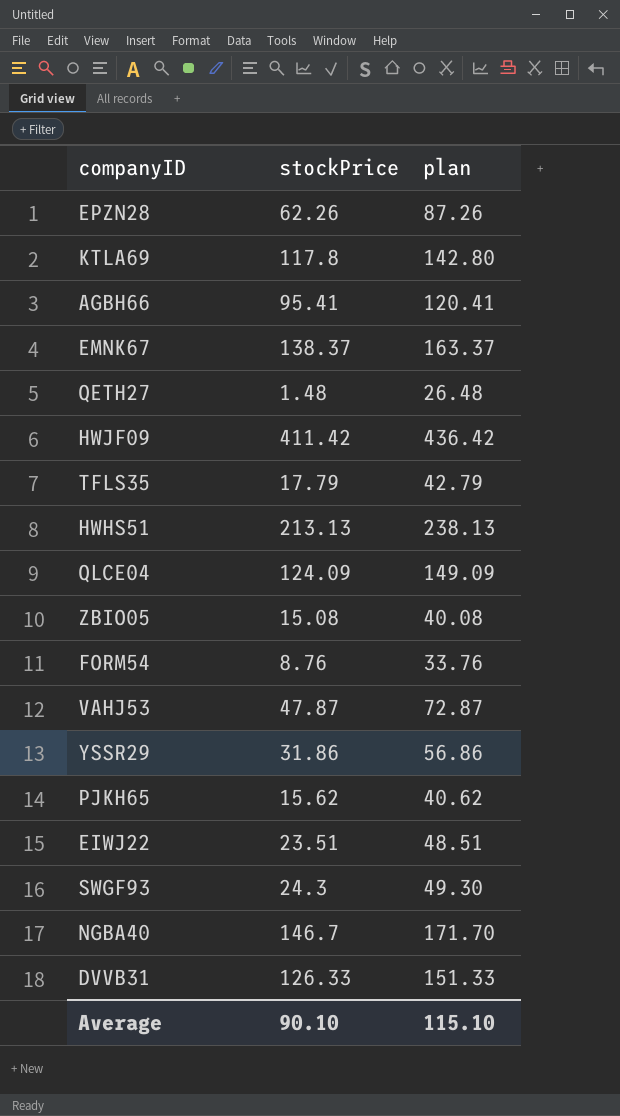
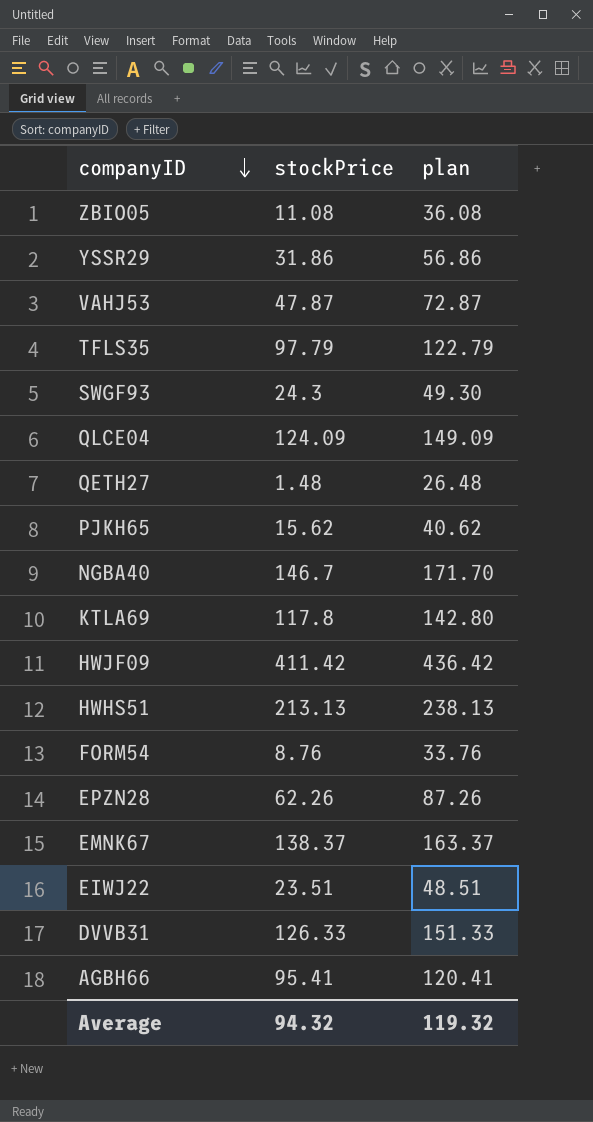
row order: none -> companyID descending
ZBIO05 | stockPrice: 15.08 -> 11.08
ZBIO05 | plan: 40.08 -> 36.08
TFLS35 | stockPrice: 17.79 -> 97.79
TFLS35 | plan: 42.79 -> 122.79
Average | stockPrice: 90.10 -> 94.32
Average | plan: 115.10 -> 119.32

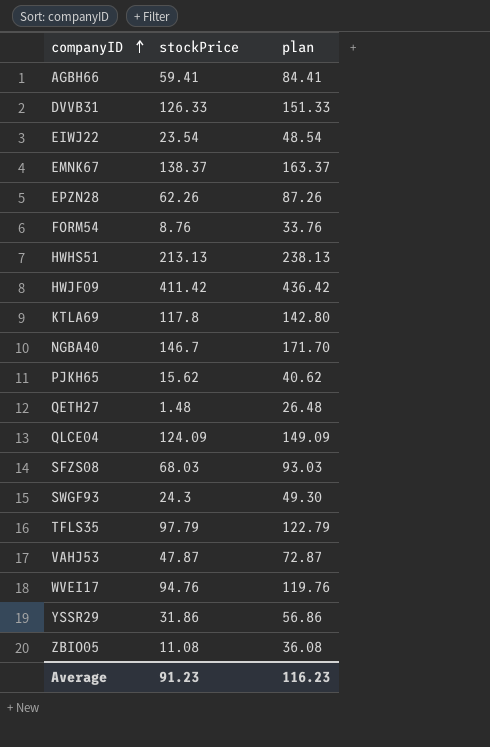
row order: companyID descending -> companyID ascending
AGBH66 | stockPrice: 95.41 -> 59.41
AGBH66 | plan: 120.41 -> 84.41
EIWJ22 | stockPrice: 23.51 -> 23.54
EIWJ22 | plan: 48.51 -> 48.54
row SFZS08: none -> 68.03 | 93.03
row WVEI17: none -> 94.76 | 119.76
Average | stockPrice: 94.32 -> 91.23
Average | plan: 119.32 -> 116.23

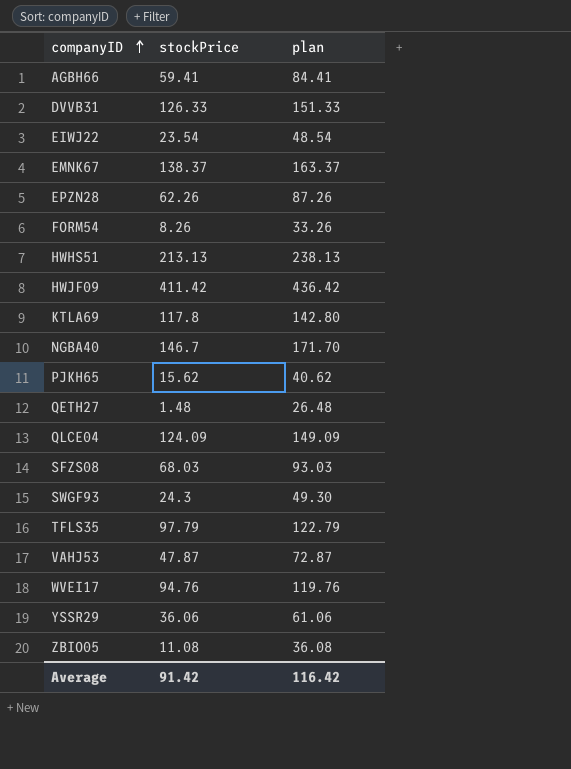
FORM54 | stockPrice: 8.76 -> 8.26
FORM54 | plan: 33.76 -> 33.26
YSSR29 | stockPrice: 31.86 -> 36.06
YSSR29 | plan: 56.86 -> 61.06
Average | stockPrice: 91.23 -> 91.42
Average | plan: 116.23 -> 116.42

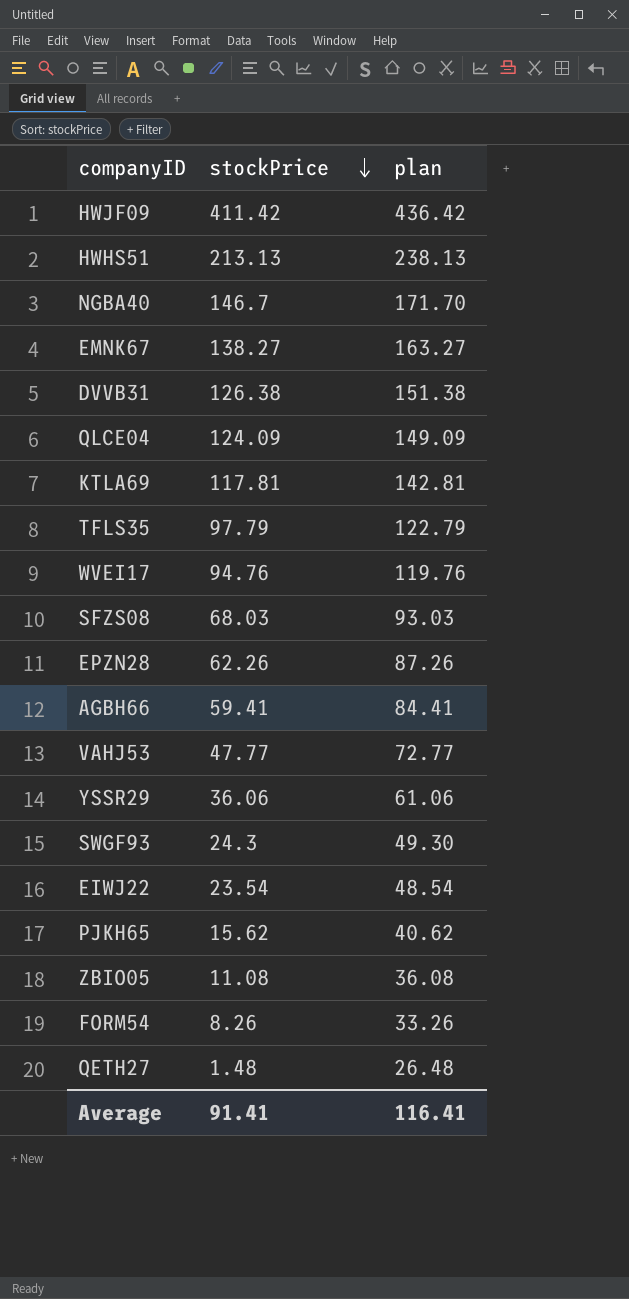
row order: companyID ascending -> stockPrice descending
EMNK67 | stockPrice: 138.37 -> 138.27
EMNK67 | plan: 163.37 -> 163.27
DVVB31 | stockPrice: 126.33 -> 126.38
DVVB31 | plan: 151.33 -> 151.38
KTLA69 | stockPrice: 117.8 -> 117.81
KTLA69 | plan: 142.80 -> 142.81
VAHJ53 | stockPrice: 47.87 -> 47.77
VAHJ53 | plan: 72.87 -> 72.77
Average | stockPrice: 91.42 -> 91.41
Average | plan: 116.42 -> 116.41

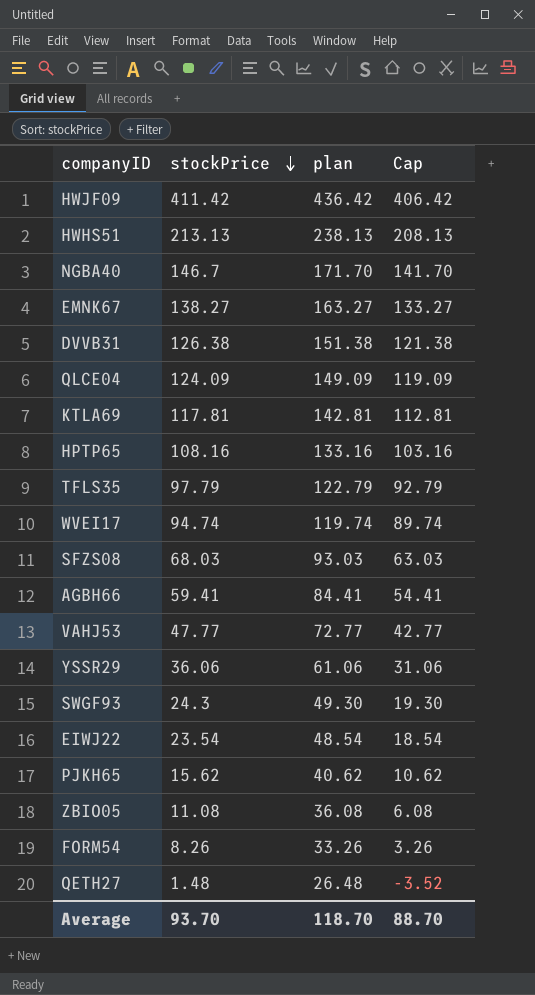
column Cap | formula: none -> [stockPrice] - 5
row EPZN28: 62.26 | 87.26 -> none
row HPTP65: none -> 108.16 | 133.16 | 103.16
WVEI17 | stockPrice: 94.76 -> 94.74
WVEI17 | plan: 119.76 -> 119.74
Average | stockPrice: 91.41 -> 93.70
Average | plan: 116.41 -> 118.70

